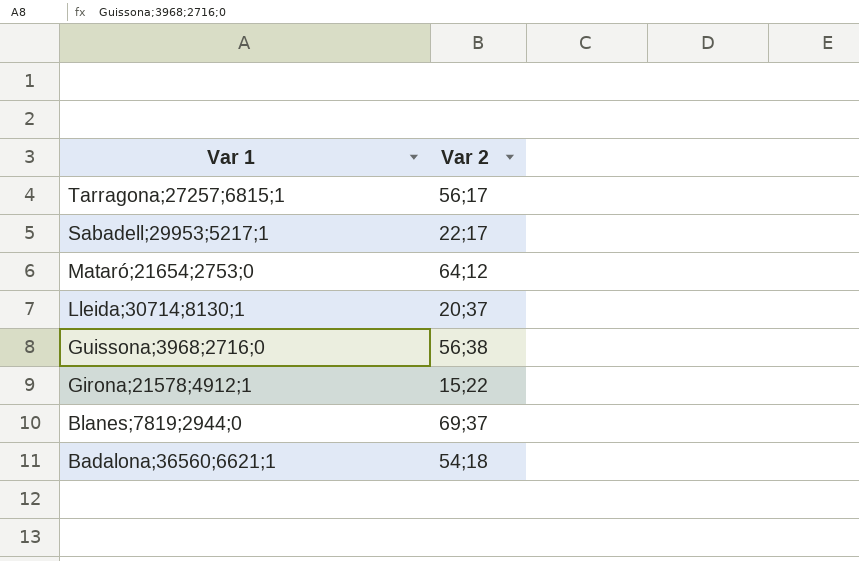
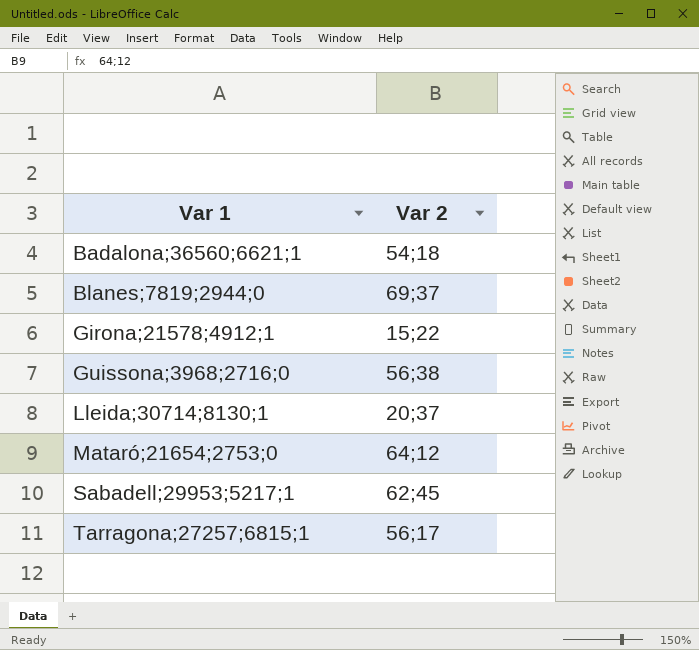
row order: Var 1 descending -> Var 1 ascending
Sabadell;29953;5217;1 | Var 2: 22;17 -> 62;45

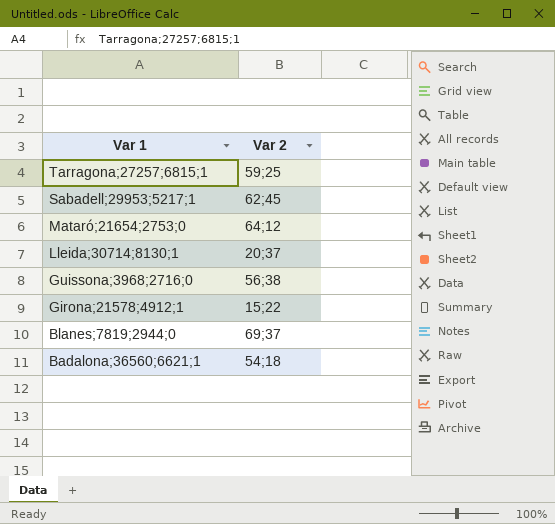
row order: Var 1 ascending -> Var 1 descending
Tarragona;27257;6815;1 | Var 2: 56;17 -> 59;25

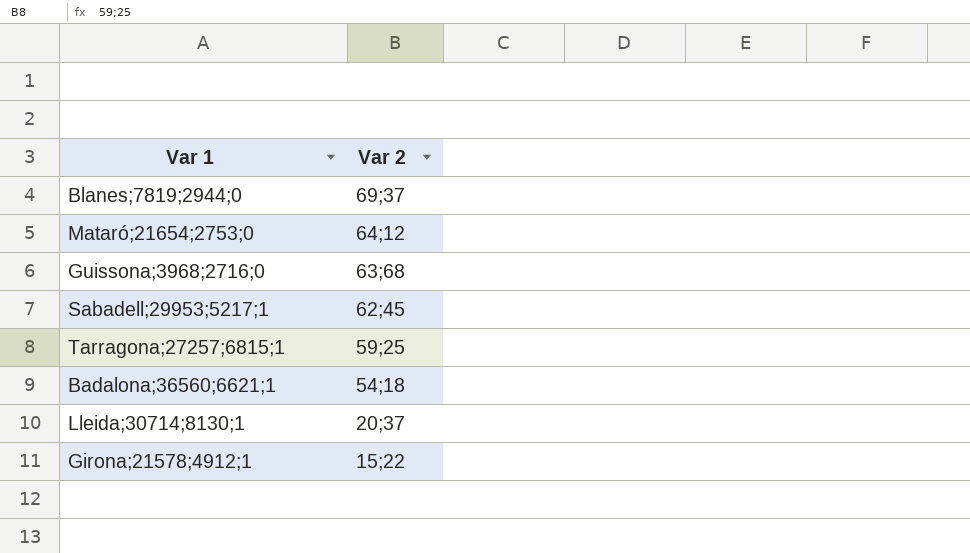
row order: Var 1 descending -> Var 2 descending
Guissona;3968;2716;0 | Var 2: 56;38 -> 63;68

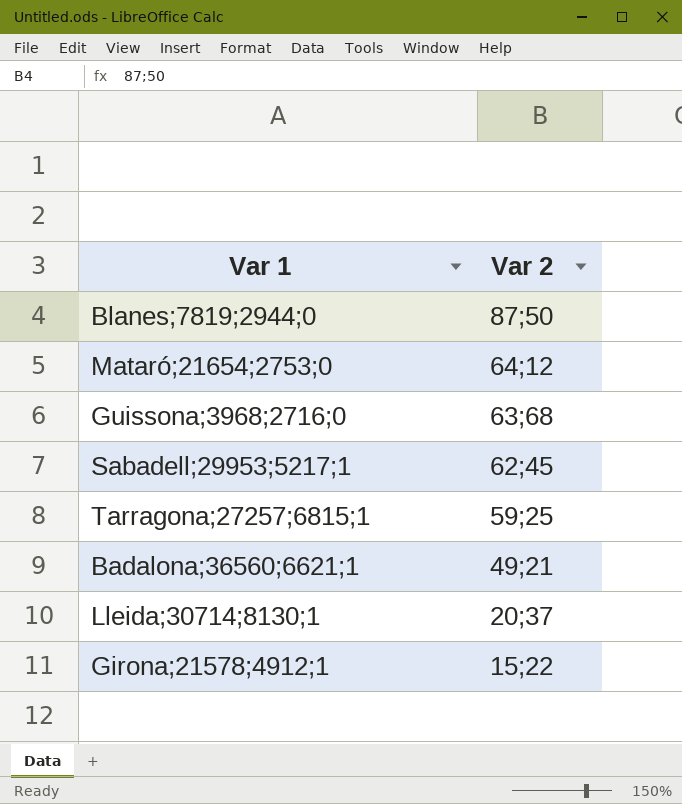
Blanes;7819;2944;0 | Var 2: 69;37 -> 87;50
Badalona;36560;6621;1 | Var 2: 54;18 -> 49;21

